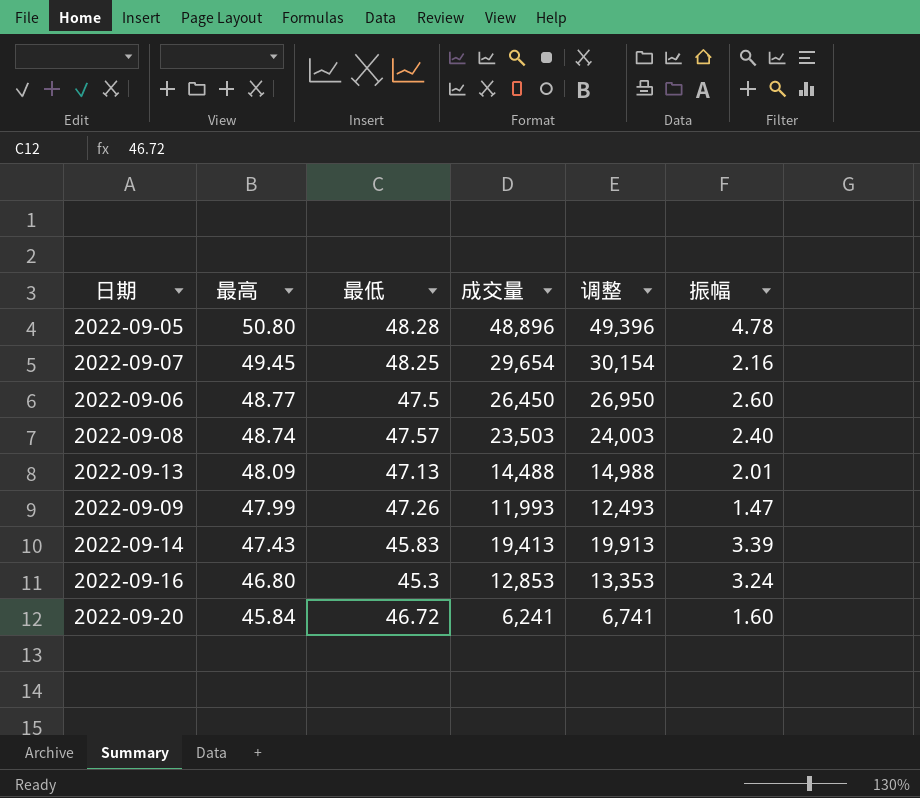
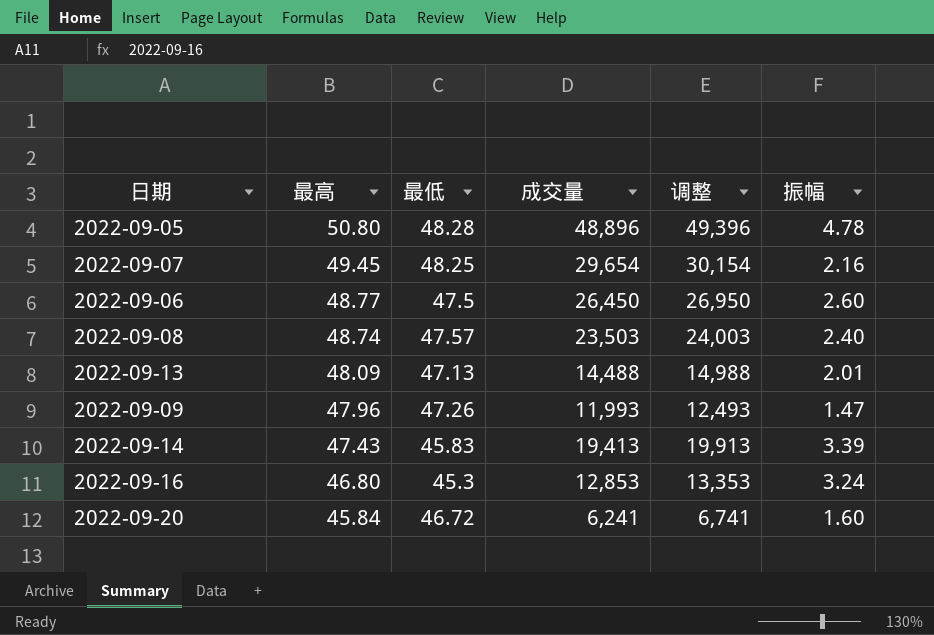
2022-09-09 | 最高: 47.99 -> 47.96

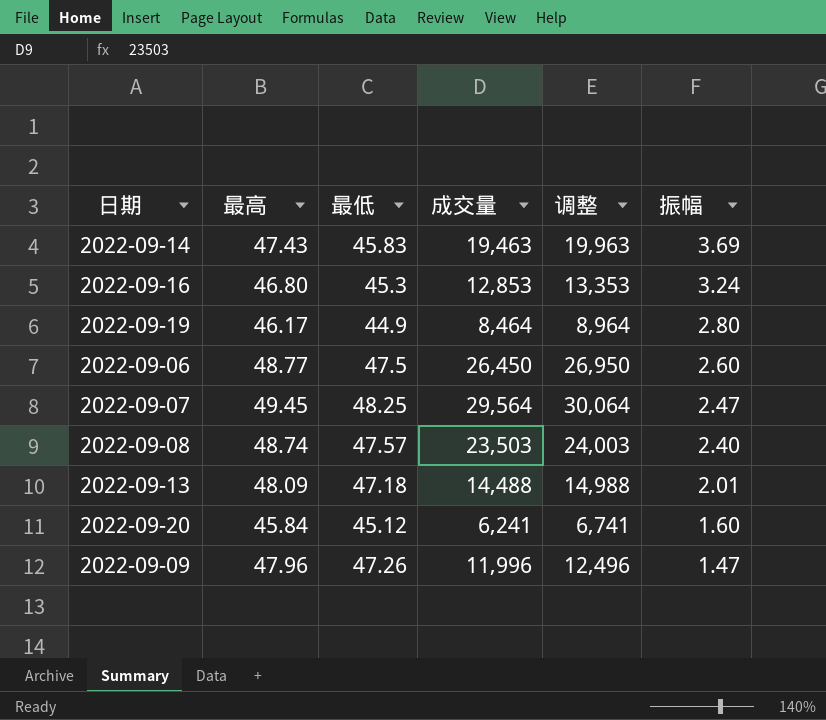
row order: 最高 descending -> 振幅 descending
row 2022-09-05: 50.80 | 48.28 | 48,896 | 49,396 | 4.78 -> none
2022-09-14 | 成交量: 19,413 -> 19,463
2022-09-14 | 调整: 19,913 -> 19,963
2022-09-14 | 振幅: 3.39 -> 3.69
row 2022-09-19: none -> 46.17 | 44.9 | 8,464 | 8,964 | 2.80
2022-09-07 | 成交量: 29,654 -> 29,564
2022-09-07 | 调整: 30,154 -> 30,064
2022-09-07 | 振幅: 2.16 -> 2.47
2022-09-13 | 最低: 47.13 -> 47.18
2022-09-20 | 最低: 46.72 -> 45.12
2022-09-09 | 成交量: 11,993 -> 11,996
2022-09-09 | 调整: 12,493 -> 12,496

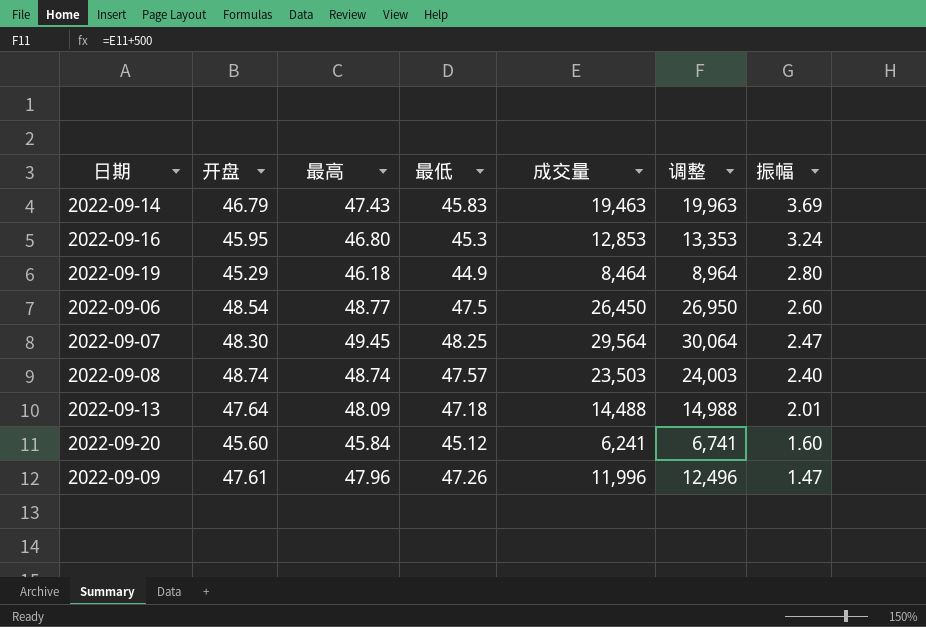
column 开盘 | position: none -> 2
2022-09-19 | 最高: 46.17 -> 46.18

